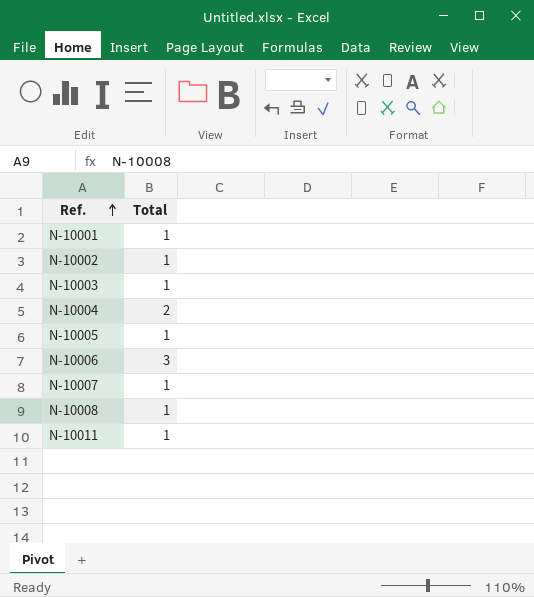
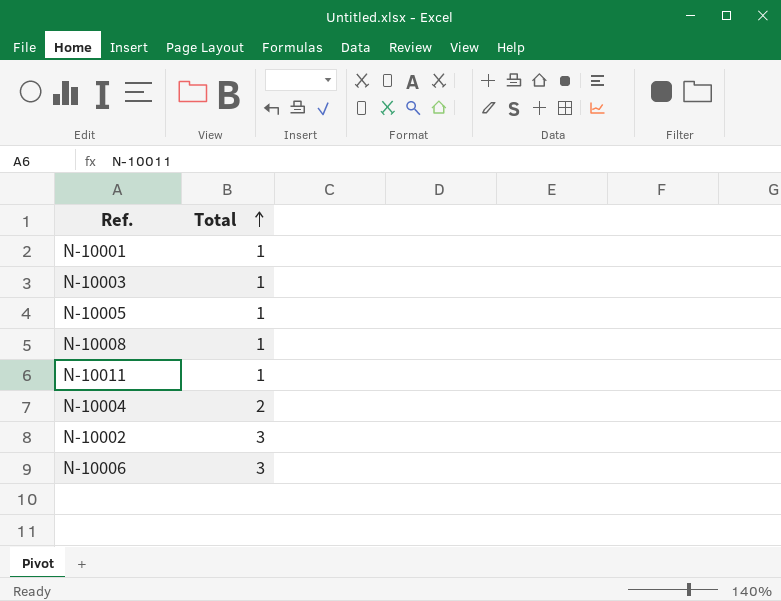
row order: Ref. ascending -> Total ascending
row N-10007: 1 -> none
N-10002 | Total: 1 -> 3

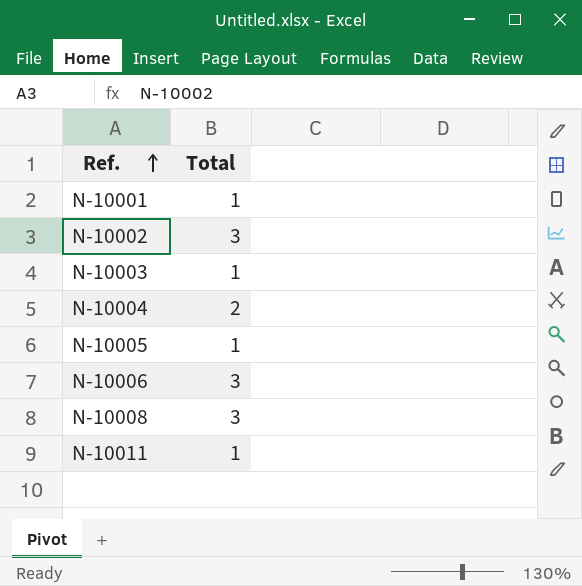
row order: Total ascending -> Ref. ascending
N-10008 | Total: 1 -> 3

